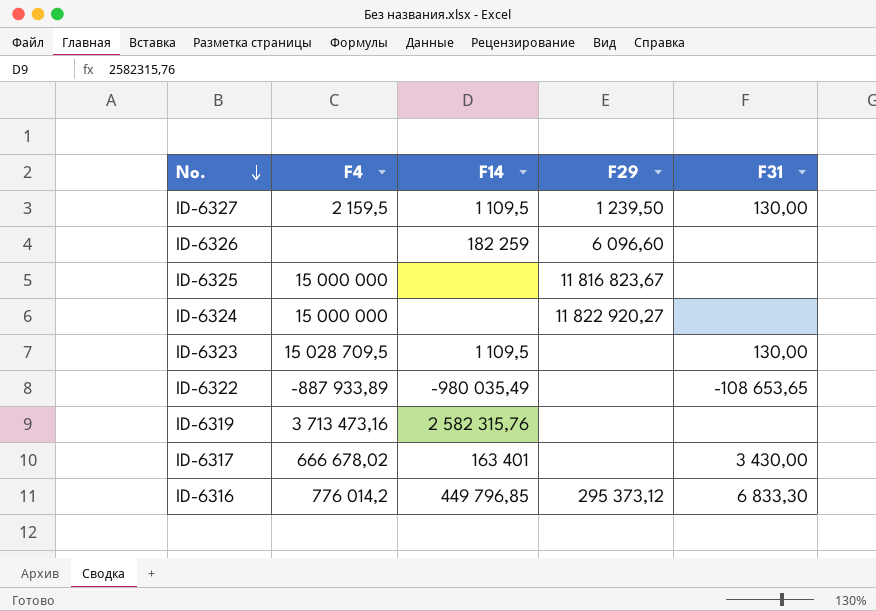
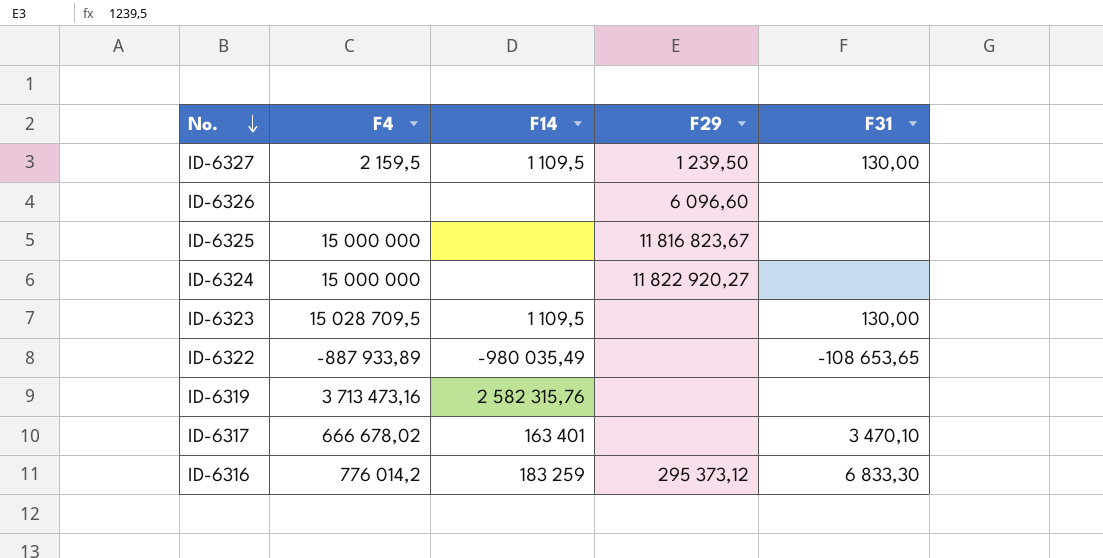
ID-6326 | F14: 182 259 -> none
ID-6317 | F31: 3 430,00 -> 3 470,10
ID-6316 | F14: 449 796,85 -> 183 259

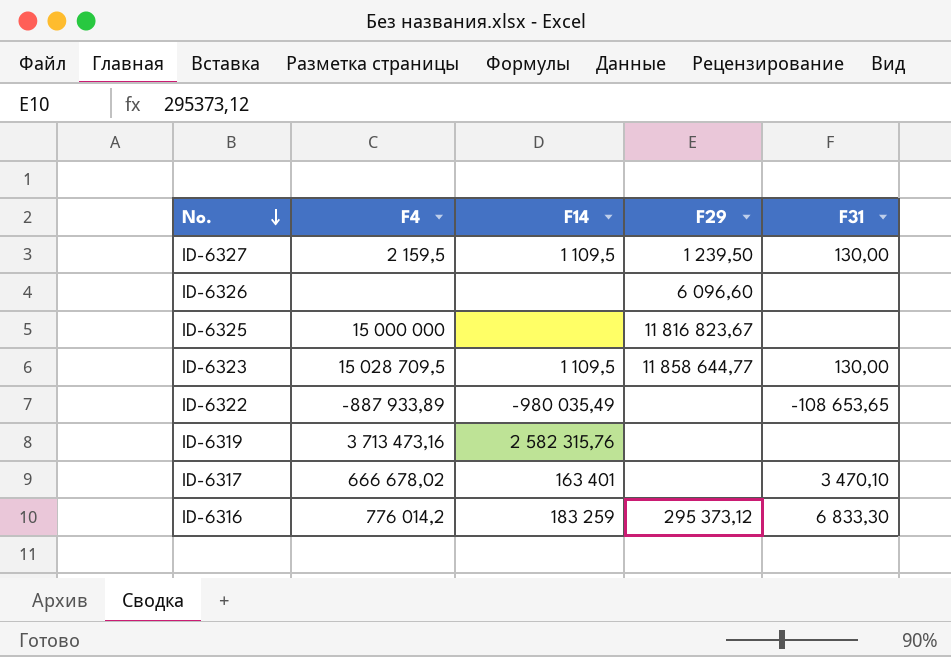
row ID-6324: 15 000 000 | none | 11 822 920,27 | none -> none
ID-6323 | F29: none -> 11 858 644,77

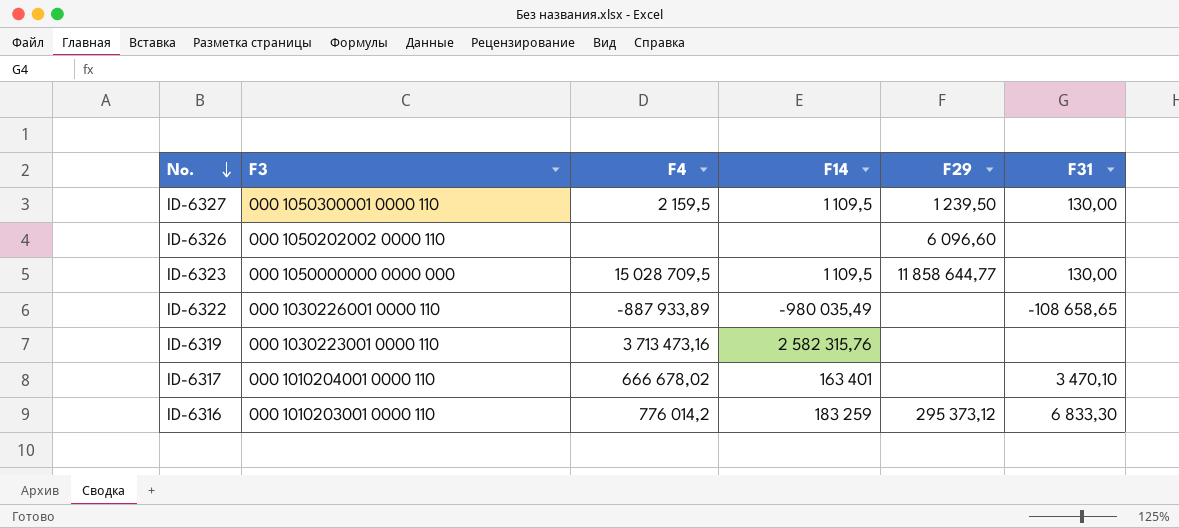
column F3 | position: none -> 2
row ID-6325: 15 000 000 | none | 11 816 823,67 | none -> none
ID-6322 | F31: -108 653,65 -> -108 658,65

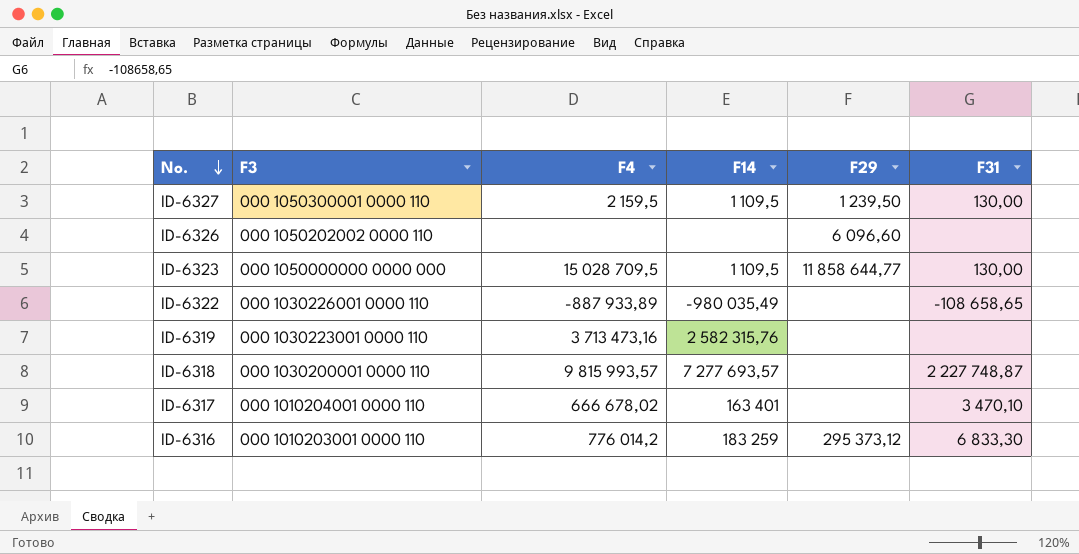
row ID-6318: none -> 000 1030200001 0000 110 | 9 815 993,57 | 7 277 693,57 | none | 2 227 748,87

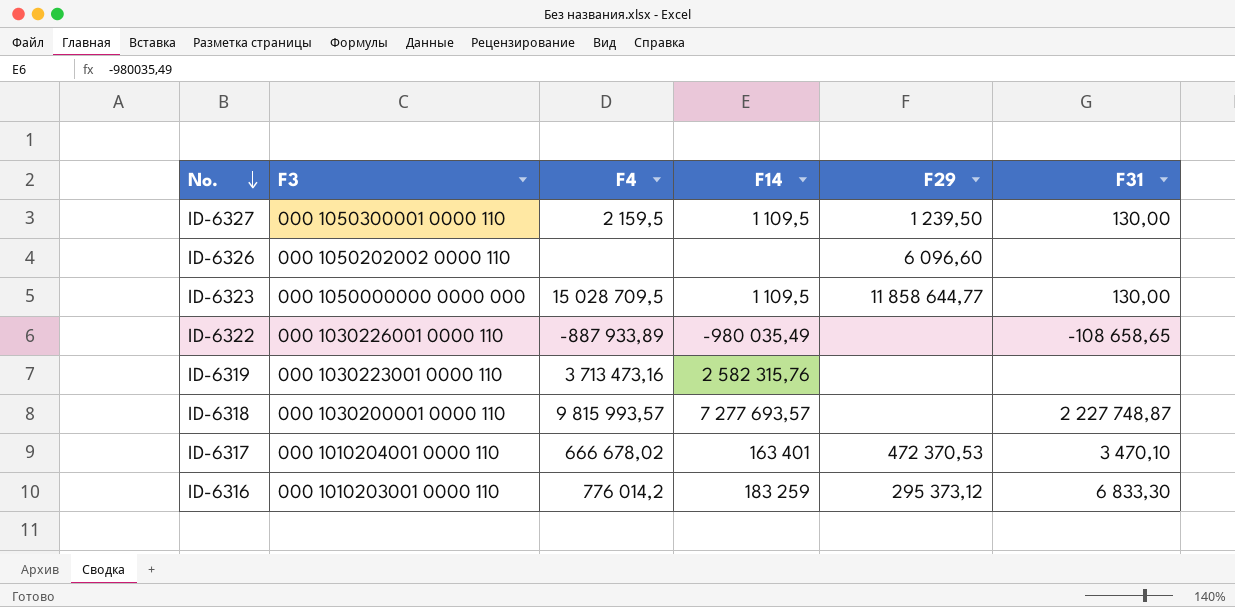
ID-6317 | F29: none -> 472 370,53

